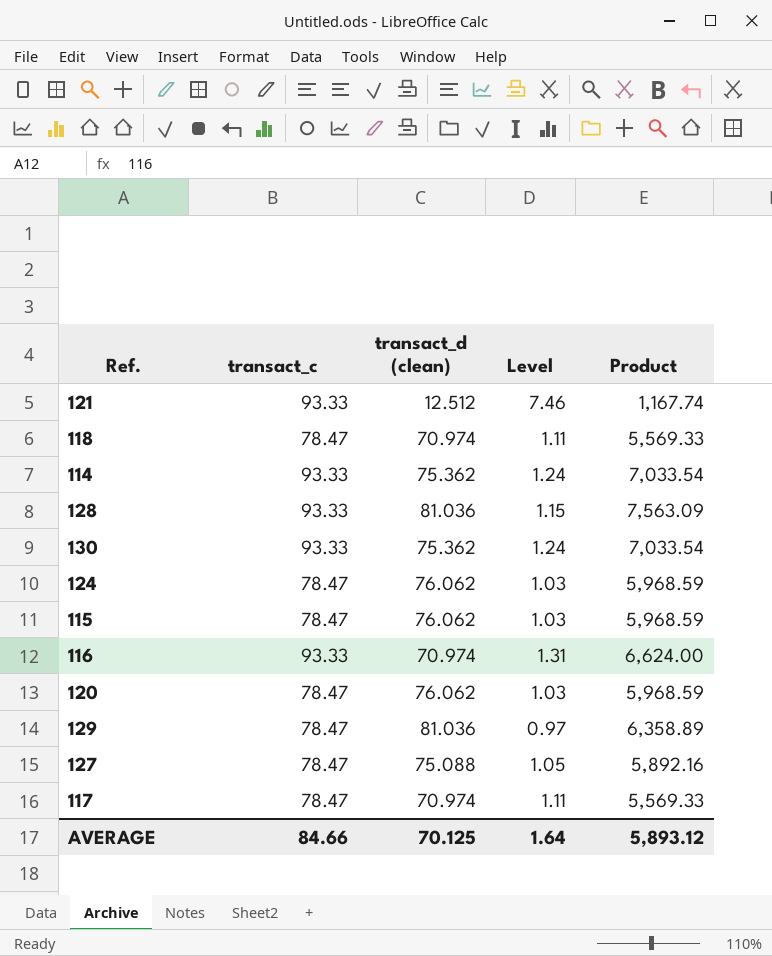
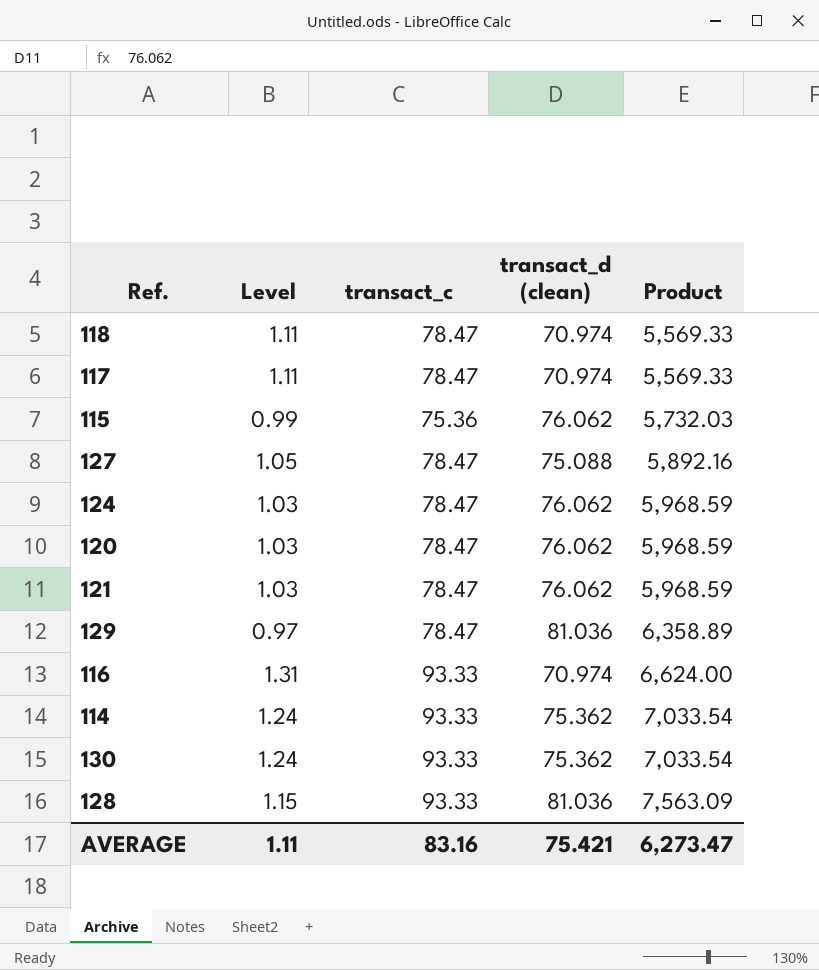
row order: none -> Product ascending
column Level | position: 4 -> 2
115 | Level: 1.03 -> 0.99
115 | transact_c: 78.47 -> 75.36
115 | Product: 5,968.59 -> 5,732.03
121 | Level: 7.46 -> 1.03
121 | transact_c: 93.33 -> 78.47
121 | transact_d (clean): 12.512 -> 76.062
121 | Product: 1,167.74 -> 5,968.59
AVERAGE | Level: 1.64 -> 1.11
AVERAGE | transact_c: 84.66 -> 83.16
AVERAGE | transact_d (clean): 70.125 -> 75.421
AVERAGE | Product: 5,893.12 -> 6,273.47

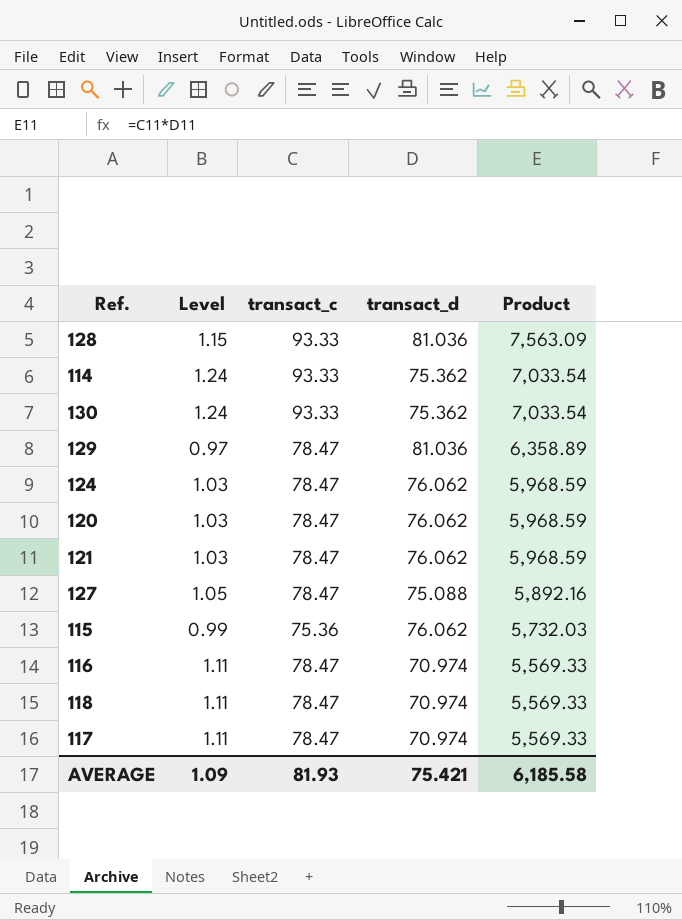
row order: Product ascending -> Product descending
column name: transact_d (clean) -> transact_d
116 | Level: 1.31 -> 1.11
116 | transact_c: 93.33 -> 78.47
116 | Product: 6,624.00 -> 5,569.33
AVERAGE | Level: 1.11 -> 1.09
AVERAGE | transact_c: 83.16 -> 81.93
AVERAGE | Product: 6,273.47 -> 6,185.58

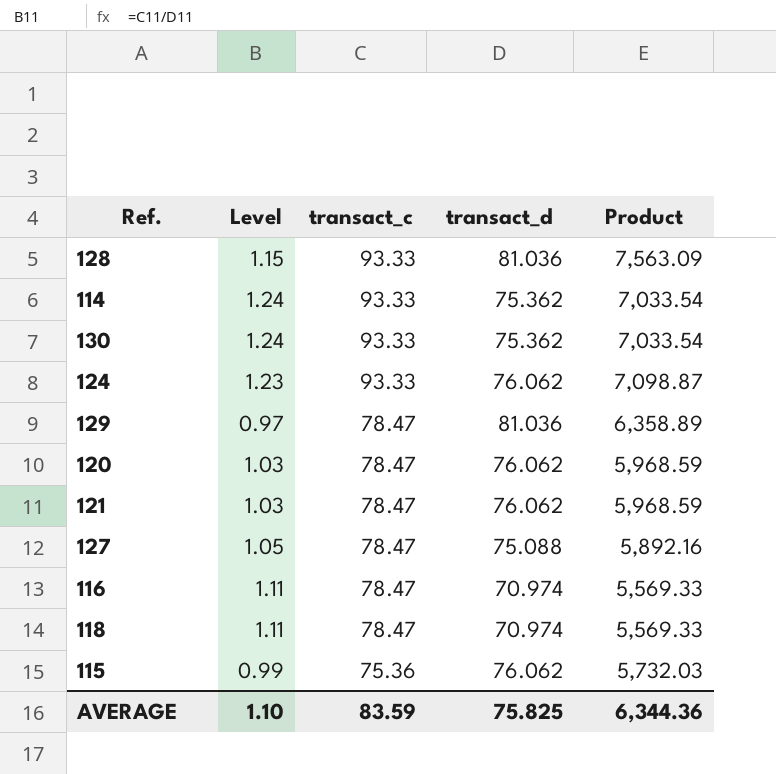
row order: Product descending -> transact_c descending
row 117: 1.11 | 78.47 | 70.974 | 5,569.33 -> none
124 | Level: 1.03 -> 1.23
124 | transact_c: 78.47 -> 93.33
124 | Product: 5,968.59 -> 7,098.87
AVERAGE | Level: 1.09 -> 1.10
AVERAGE | transact_c: 81.93 -> 83.59
AVERAGE | transact_d: 75.421 -> 75.825
AVERAGE | Product: 6,185.58 -> 6,344.36

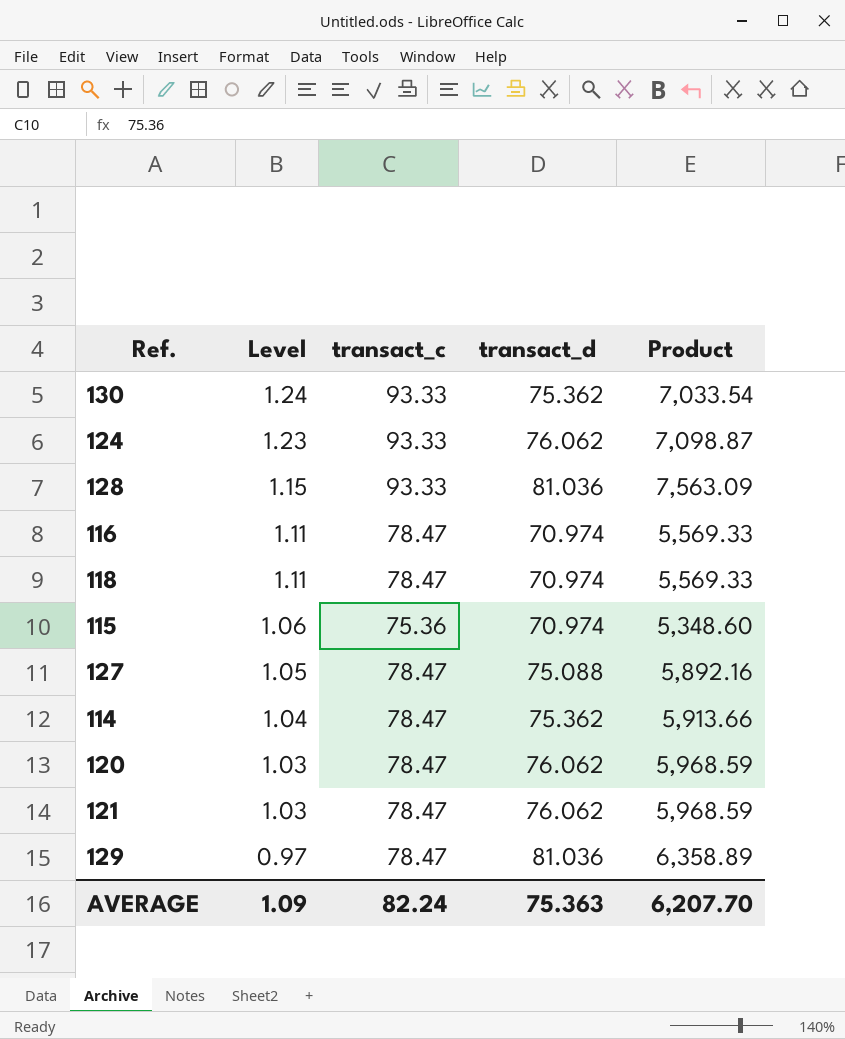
row order: transact_c descending -> Level descending
115 | Level: 0.99 -> 1.06
115 | transact_d: 76.062 -> 70.974
115 | Product: 5,732.03 -> 5,348.60
114 | Level: 1.24 -> 1.04
114 | transact_c: 93.33 -> 78.47
114 | Product: 7,033.54 -> 5,913.66
AVERAGE | Level: 1.10 -> 1.09
AVERAGE | transact_c: 83.59 -> 82.24
AVERAGE | transact_d: 75.825 -> 75.363
AVERAGE | Product: 6,344.36 -> 6,207.70

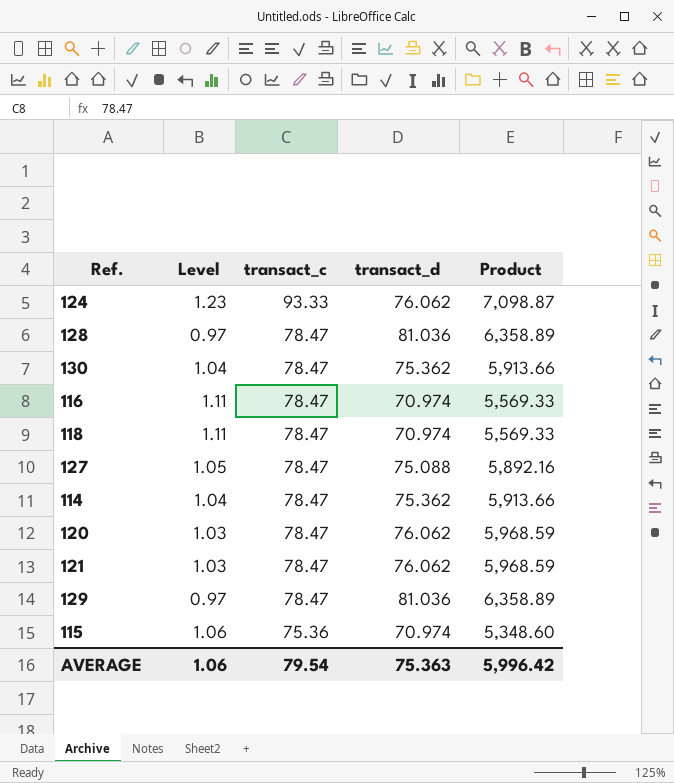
row order: Level descending -> transact_c descending
128 | Level: 1.15 -> 0.97
128 | transact_c: 93.33 -> 78.47
128 | Product: 7,563.09 -> 6,358.89
130 | Level: 1.24 -> 1.04
130 | transact_c: 93.33 -> 78.47
130 | Product: 7,033.54 -> 5,913.66
AVERAGE | Level: 1.09 -> 1.06
AVERAGE | transact_c: 82.24 -> 79.54
AVERAGE | Product: 6,207.70 -> 5,996.42

